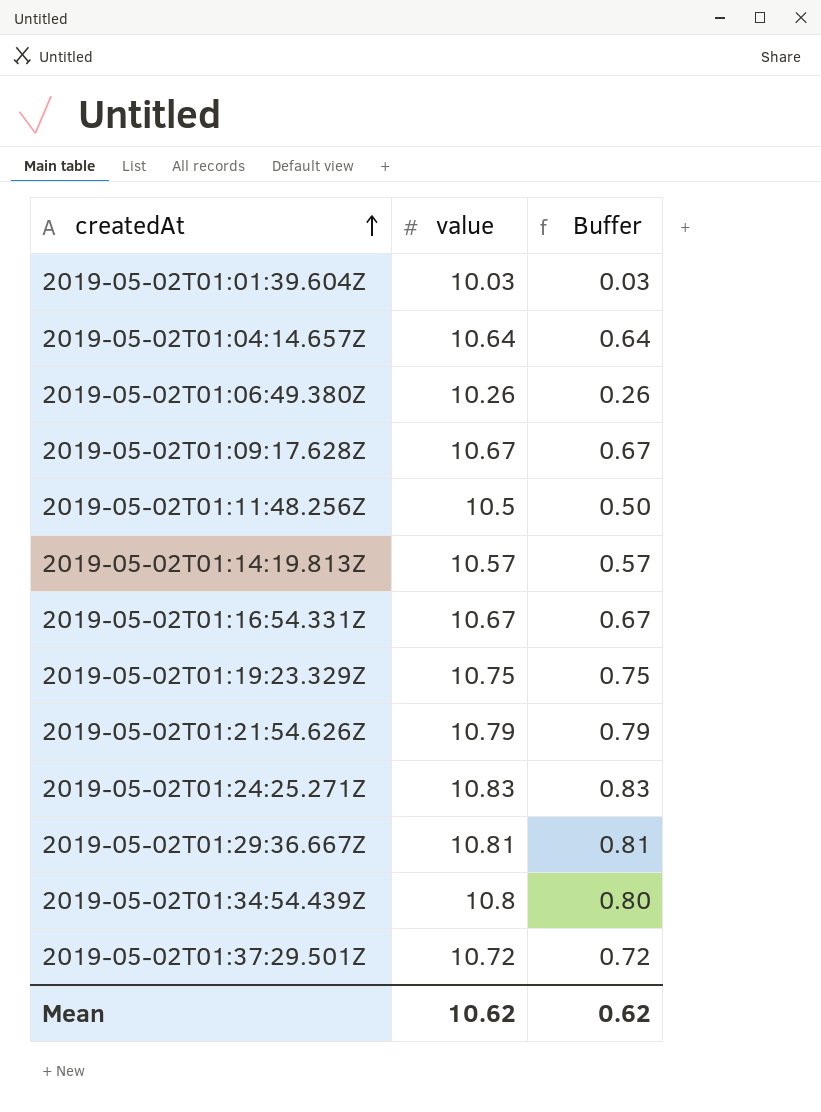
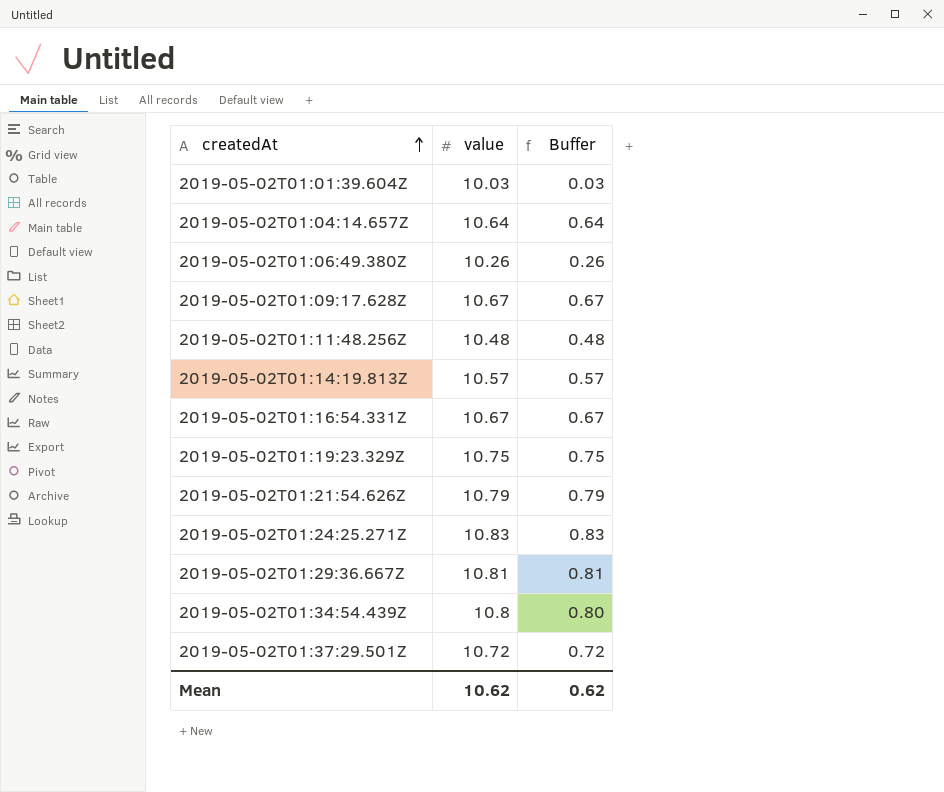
2019-05-02T01:11:48.256Z | value: 10.5 -> 10.48
2019-05-02T01:11:48.256Z | Buffer: 0.50 -> 0.48

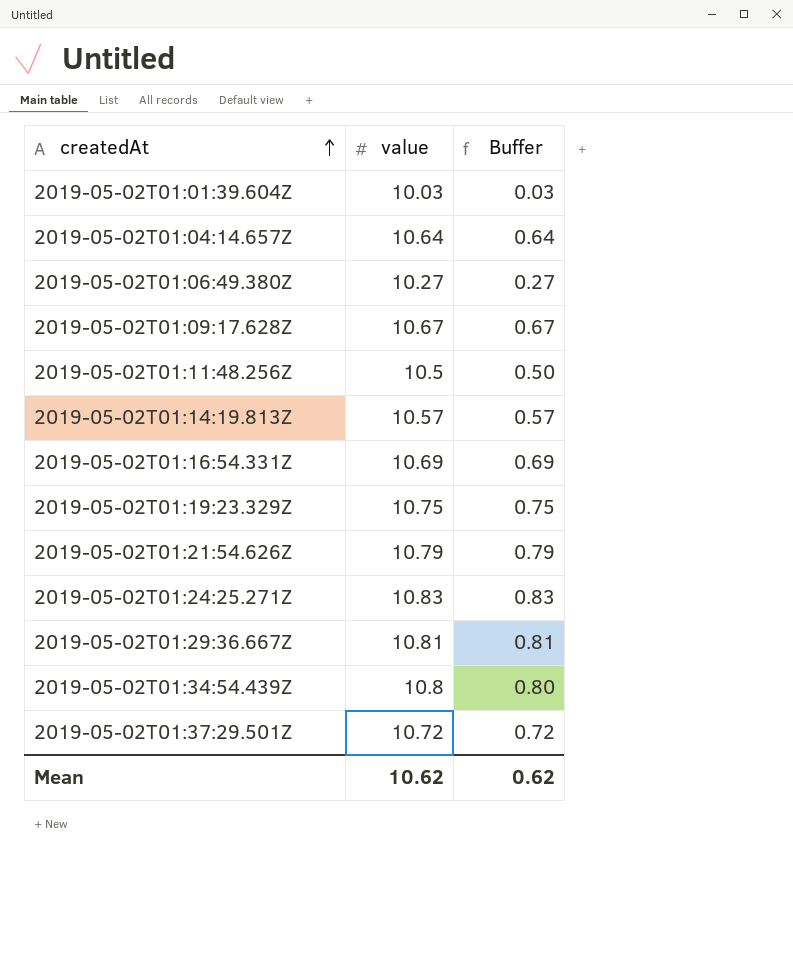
2019-05-02T01:06:49.380Z | value: 10.26 -> 10.27
2019-05-02T01:06:49.380Z | Buffer: 0.26 -> 0.27
2019-05-02T01:11:48.256Z | value: 10.48 -> 10.5
2019-05-02T01:11:48.256Z | Buffer: 0.48 -> 0.50
2019-05-02T01:16:54.331Z | value: 10.67 -> 10.69
2019-05-02T01:16:54.331Z | Buffer: 0.67 -> 0.69

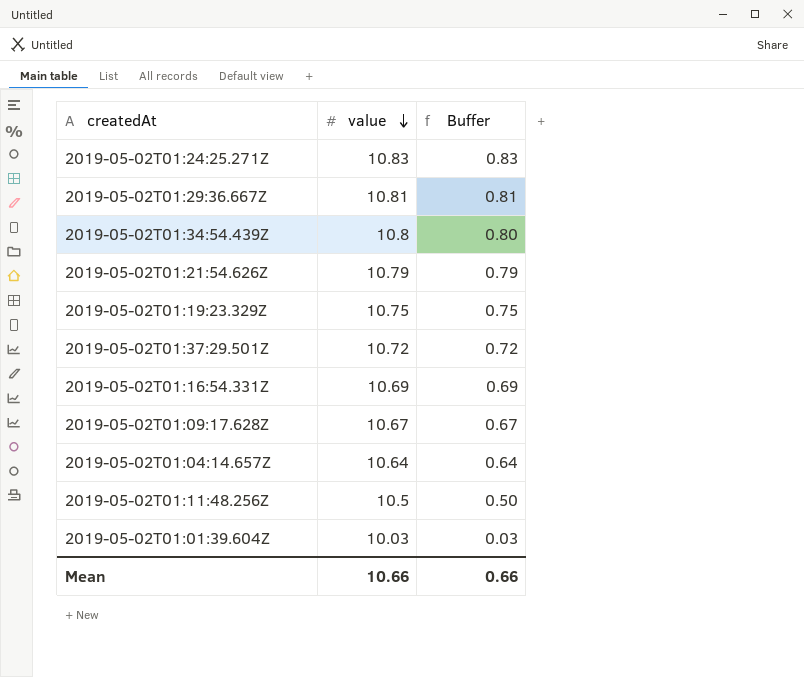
row order: createdAt ascending -> value descending
row 2019-05-02T01:06:49.380Z: 10.27 | 0.27 -> none
row 2019-05-02T01:14:19.813Z: 10.57 | 0.57 -> none
Mean | value: 10.62 -> 10.66
Mean | Buffer: 0.62 -> 0.66

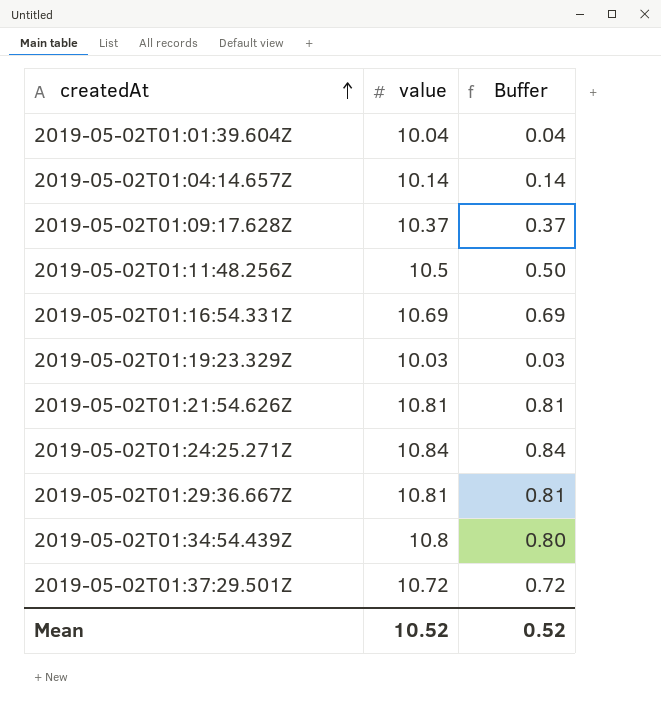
row order: value descending -> createdAt ascending
2019-05-02T01:01:39.604Z | value: 10.03 -> 10.04
2019-05-02T01:01:39.604Z | Buffer: 0.03 -> 0.04
2019-05-02T01:04:14.657Z | value: 10.64 -> 10.14
2019-05-02T01:04:14.657Z | Buffer: 0.64 -> 0.14
2019-05-02T01:09:17.628Z | value: 10.67 -> 10.37
2019-05-02T01:09:17.628Z | Buffer: 0.67 -> 0.37
2019-05-02T01:19:23.329Z | value: 10.75 -> 10.03
2019-05-02T01:19:23.329Z | Buffer: 0.75 -> 0.03
2019-05-02T01:21:54.626Z | value: 10.79 -> 10.81
2019-05-02T01:21:54.626Z | Buffer: 0.79 -> 0.81
2019-05-02T01:24:25.271Z | value: 10.83 -> 10.84
2019-05-02T01:24:25.271Z | Buffer: 0.83 -> 0.84
Mean | value: 10.66 -> 10.52
Mean | Buffer: 0.66 -> 0.52

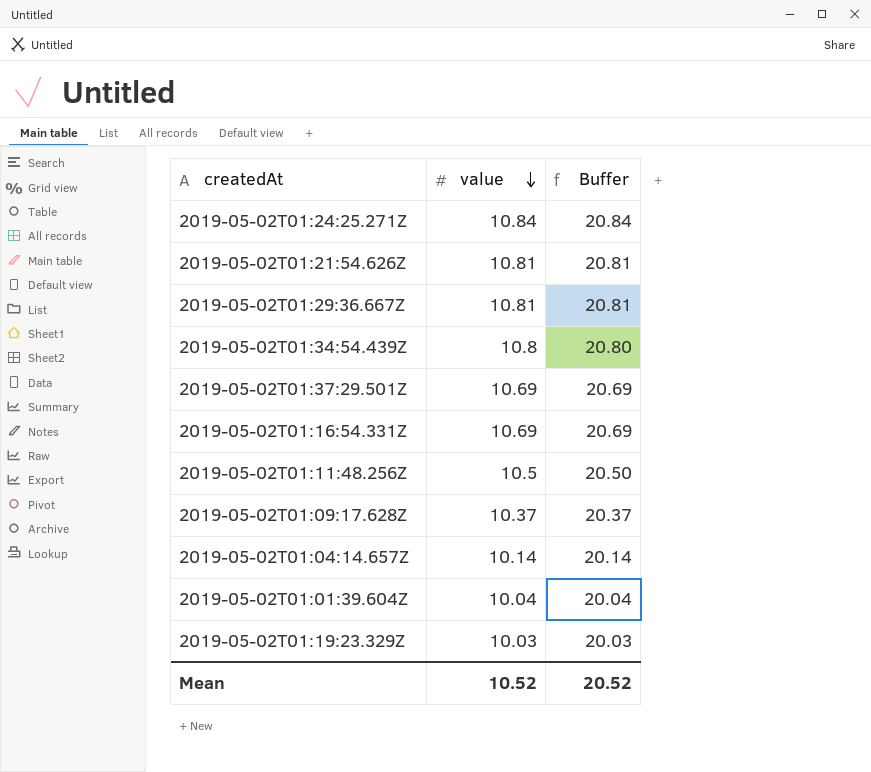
row order: createdAt ascending -> value descending
column Buffer | formula: [value] - 10 -> [value] + 10
2019-05-02T01:37:29.501Z | value: 10.72 -> 10.69
Mean | Buffer: 0.52 -> 20.52

